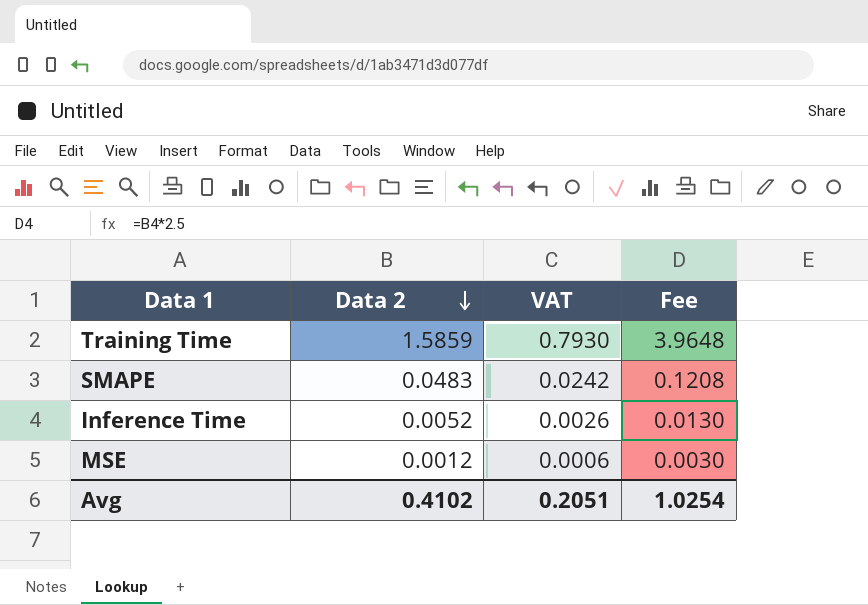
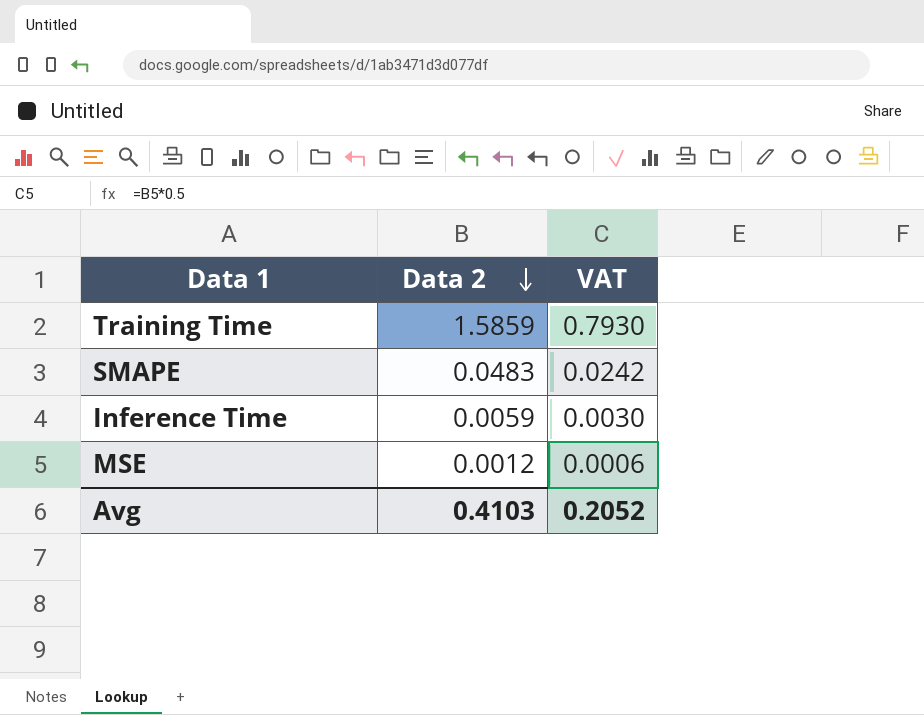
column Fee | formula: [Data 2] * 2.5 -> none
Inference Time | Data 2: 0.0052 -> 0.0059
Inference Time | VAT: 0.0026 -> 0.0030
Avg | Data 2: 0.4102 -> 0.4103
Avg | VAT: 0.2051 -> 0.2052

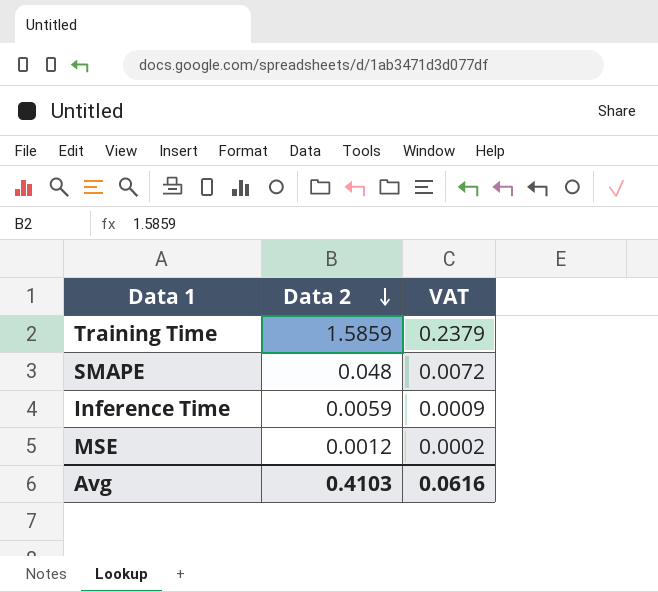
column VAT | formula: [Data 2] * 0.5 -> [Data 2] * 0.15
SMAPE | Data 2: 0.0483 -> 0.048
Avg | VAT: 0.2052 -> 0.0616

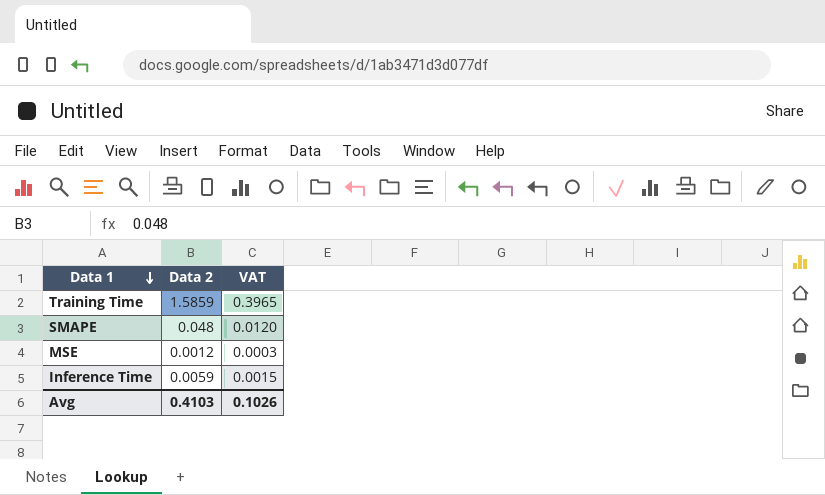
row order: Data 2 descending -> Data 1 descending
column VAT | formula: [Data 2] * 0.15 -> [Data 2] * 0.25
Avg | VAT: 0.0616 -> 0.1026

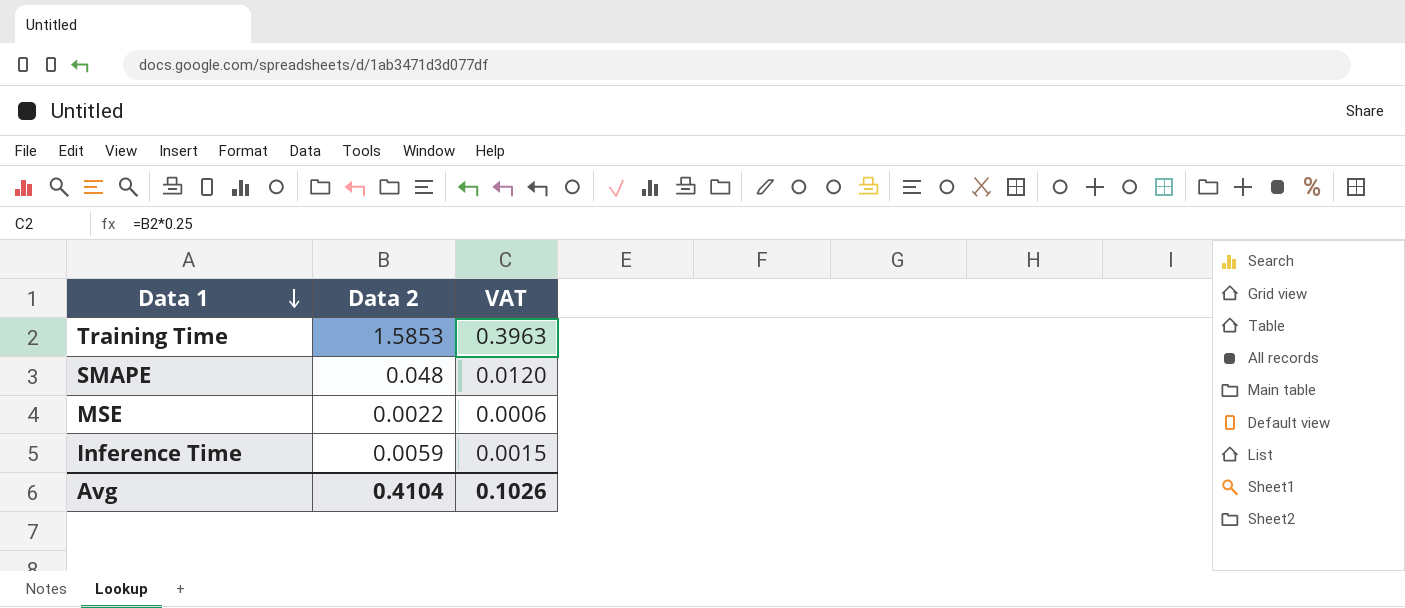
Training Time | Data 2: 1.5859 -> 1.5853
Training Time | VAT: 0.3965 -> 0.3963
MSE | Data 2: 0.0012 -> 0.0022
MSE | VAT: 0.0003 -> 0.0006
Avg | Data 2: 0.4103 -> 0.4104

